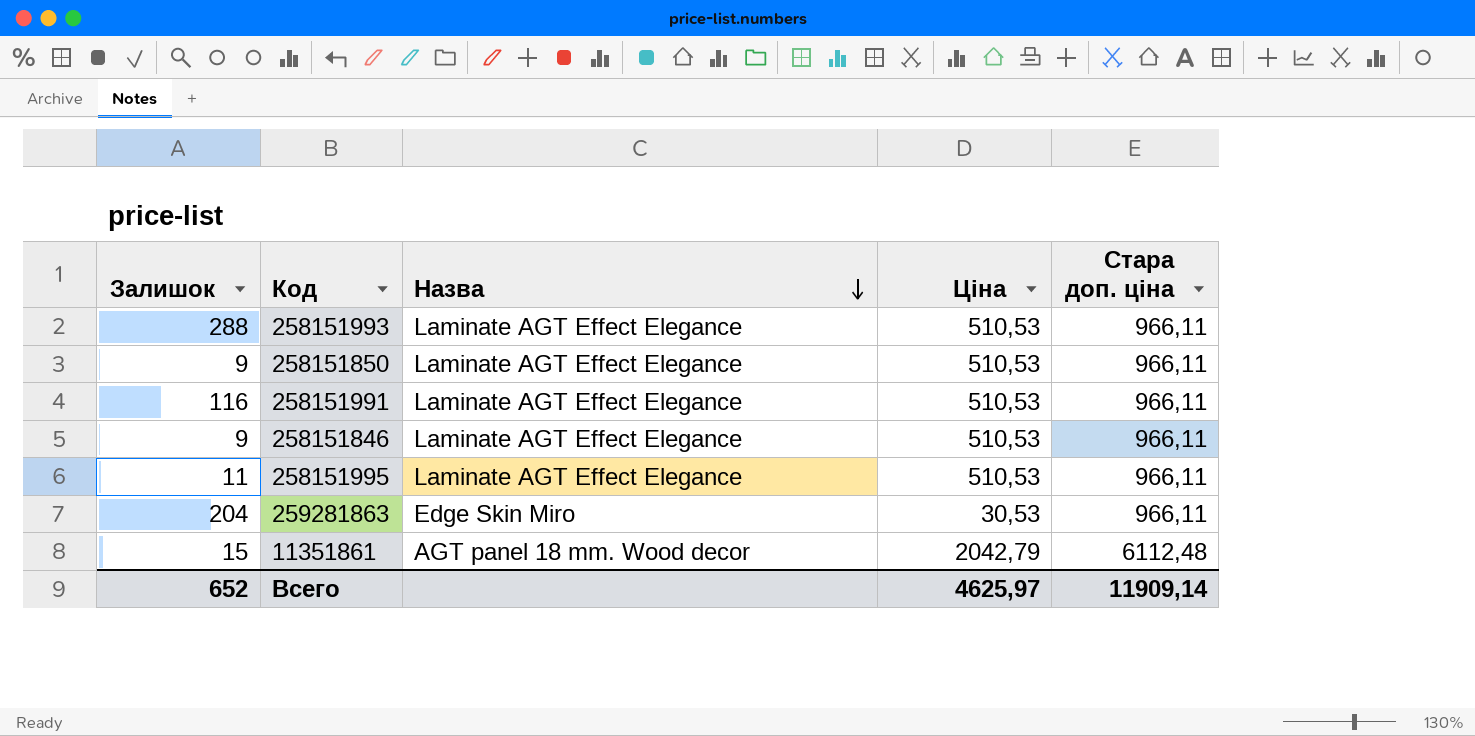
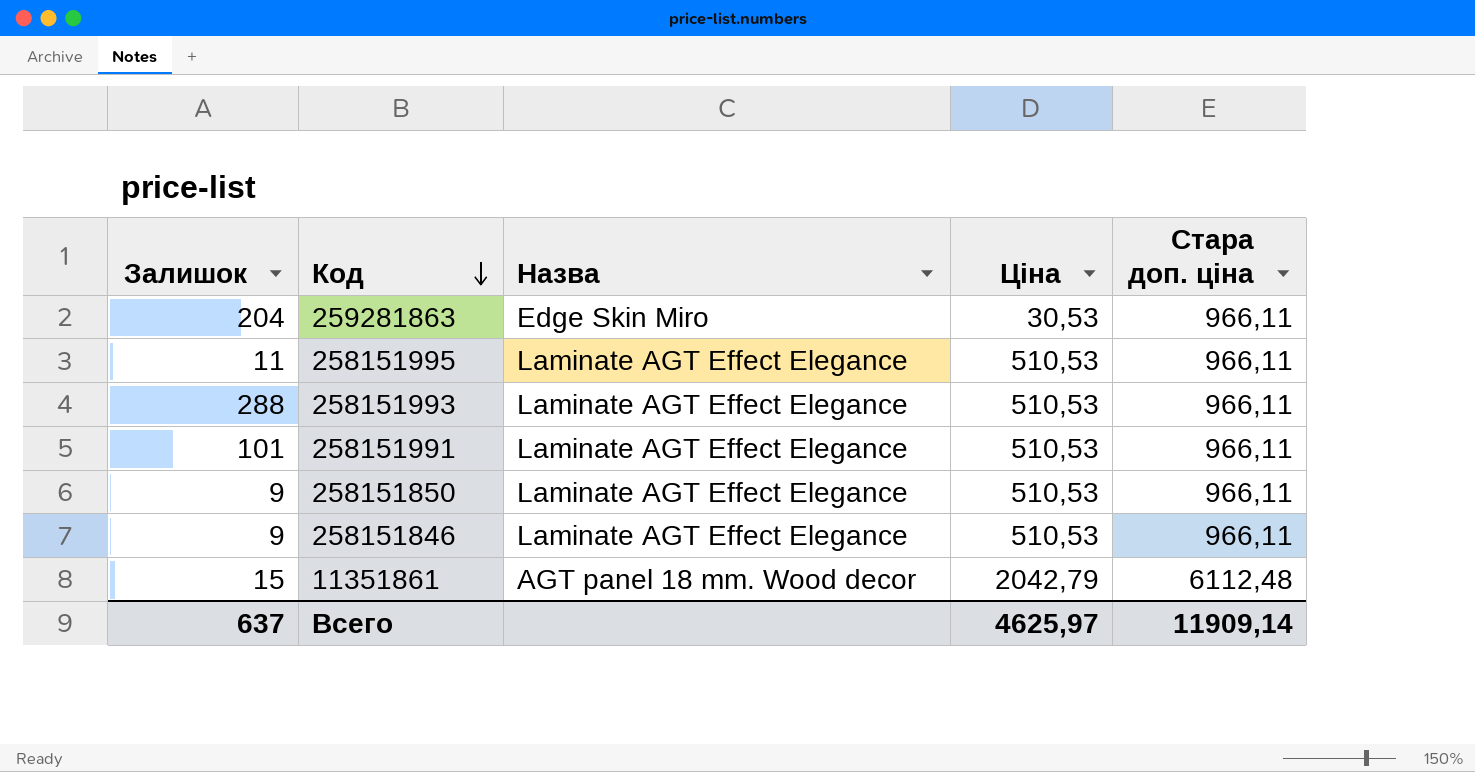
row order: Назва descending -> Код descending
258151991 | Залишок: 116 -> 101
Всего | Залишок: 652 -> 637

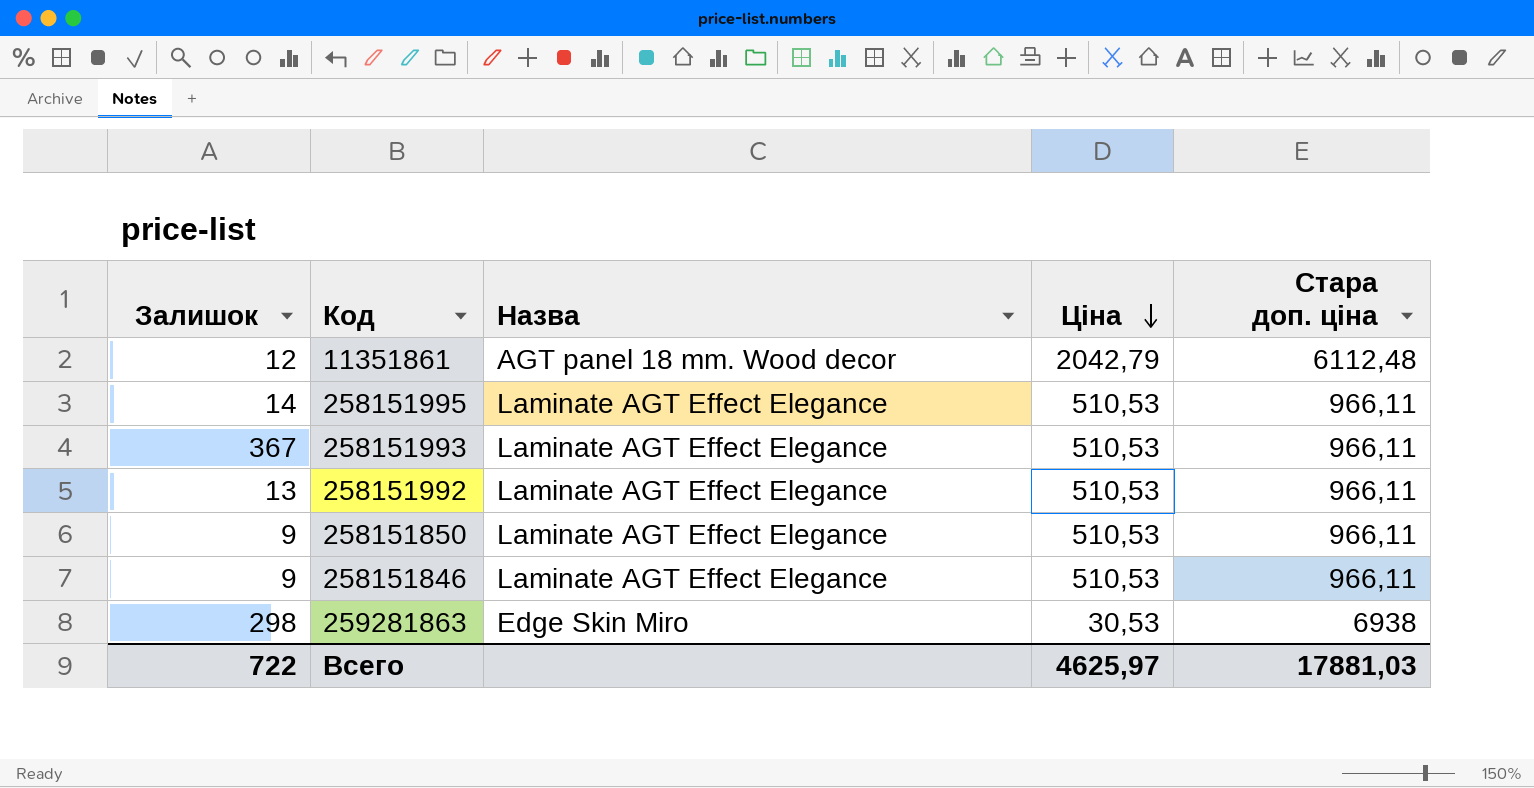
row order: Код descending -> Ціна descending
row 258151991: 101 | Laminate AGT Effect Elegance | 510,53 | 966,11 -> none
11351861 | Залишок: 15 -> 12
258151995 | Залишок: 11 -> 14
258151993 | Залишок: 288 -> 367
row 258151992: none -> 13 | Laminate AGT Effect Elegance | 510,53 | 966,11
259281863 | Залишок: 204 -> 298
259281863 | Стара доп. ціна: 966,11 -> 6938
Всего | Залишок: 637 -> 722
Всего | Стара доп. ціна: 11909,14 -> 17881,03

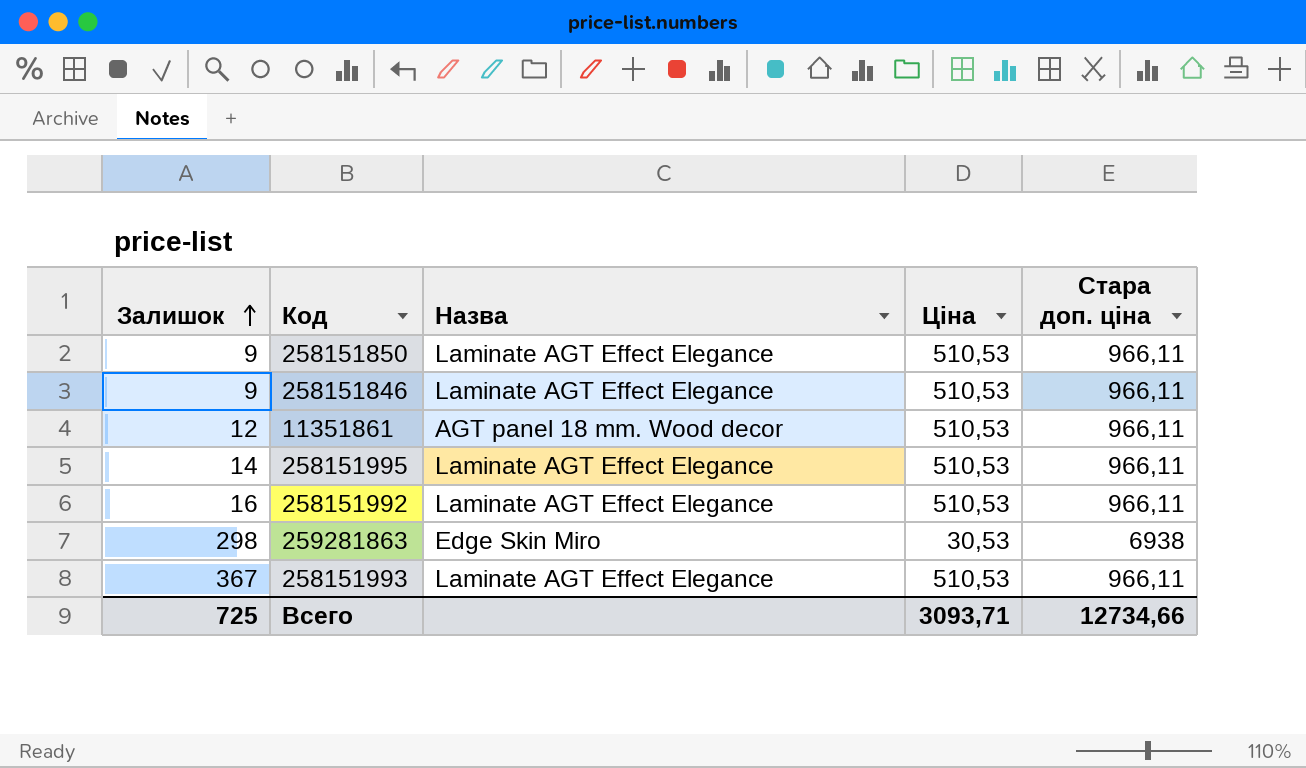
row order: Ціна descending -> Залишок ascending
11351861 | Ціна: 2042,79 -> 510,53
11351861 | Стара доп. ціна: 6112,48 -> 966,11
258151992 | Залишок: 13 -> 16
Всего | Залишок: 722 -> 725
Всего | Ціна: 4625,97 -> 3093,71
Всего | Стара доп. ціна: 17881,03 -> 12734,66

